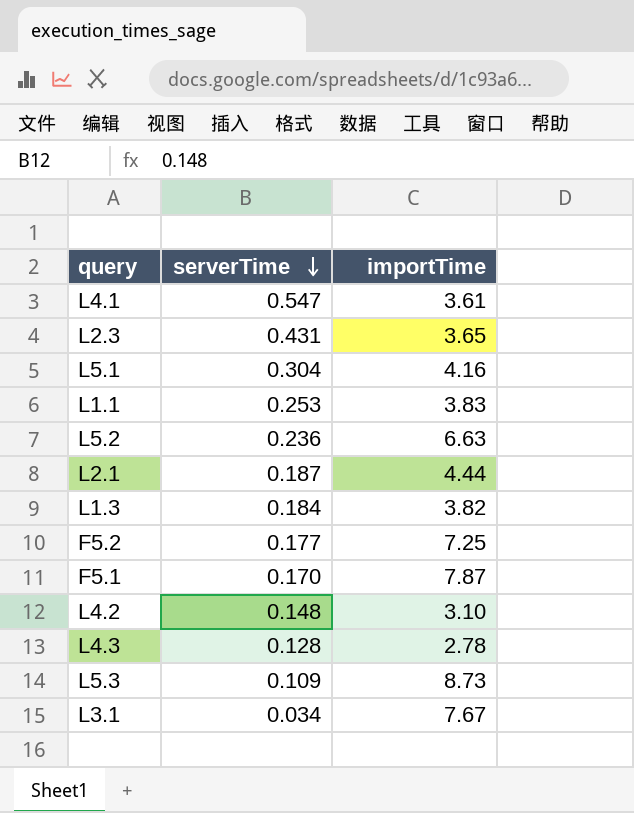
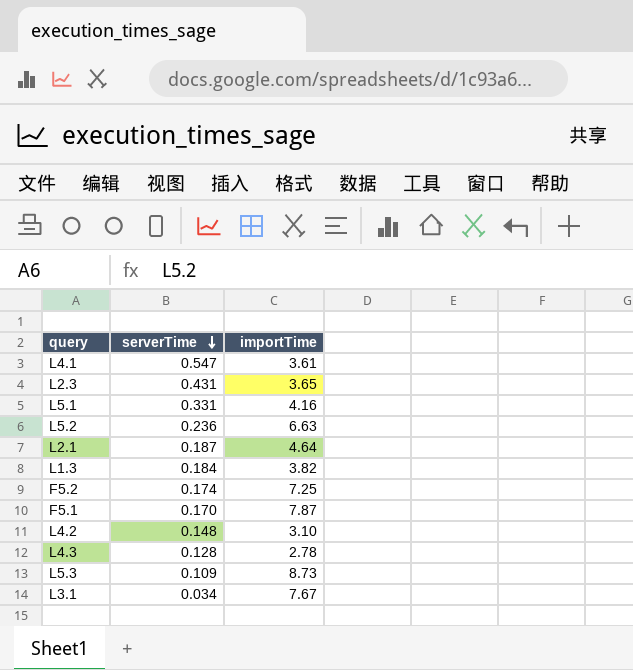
row L1.1: 0.253 | 3.83 -> none
L5.1 | serverTime: 0.304 -> 0.331
L2.1 | importTime: 4.44 -> 4.64
F5.2 | serverTime: 0.177 -> 0.174

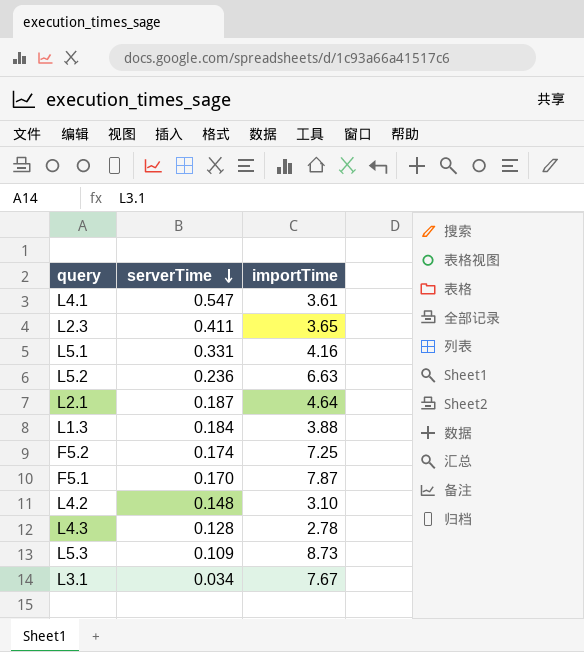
L2.3 | serverTime: 0.431 -> 0.411
L1.3 | importTime: 3.82 -> 3.88

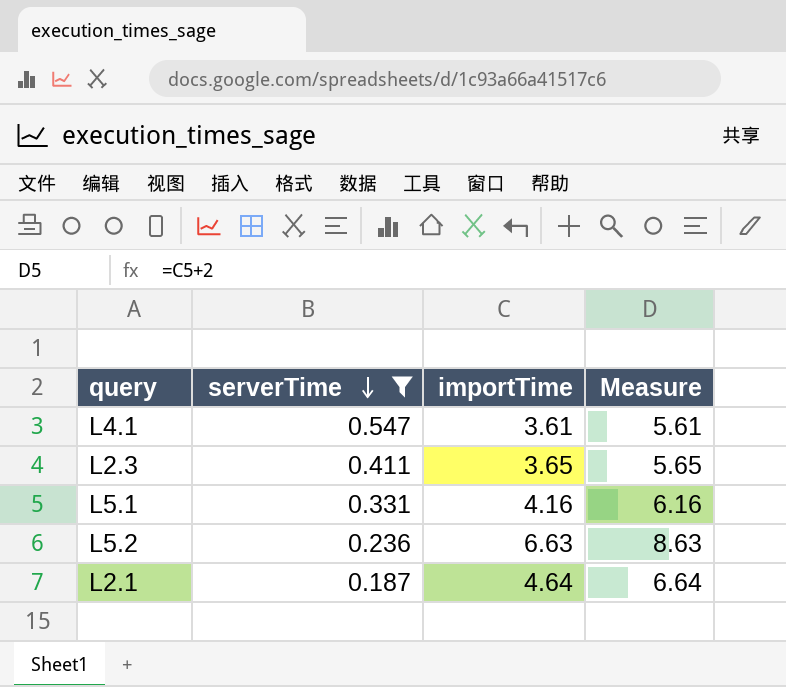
filter: none -> serverTime >= 0.187
column Measure | formula: none -> [importTime] + 2

